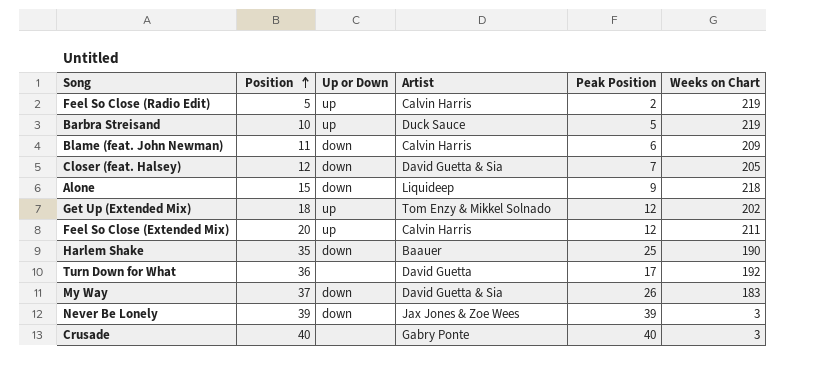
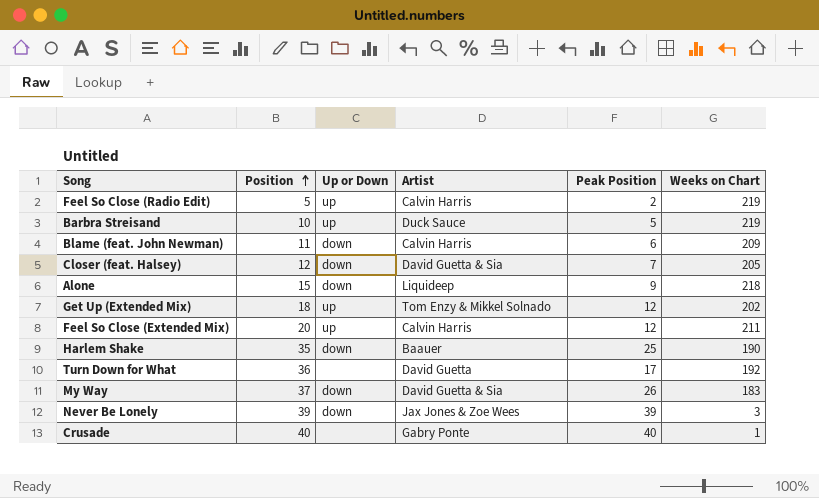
Crusade | Weeks on Chart: 3 -> 1

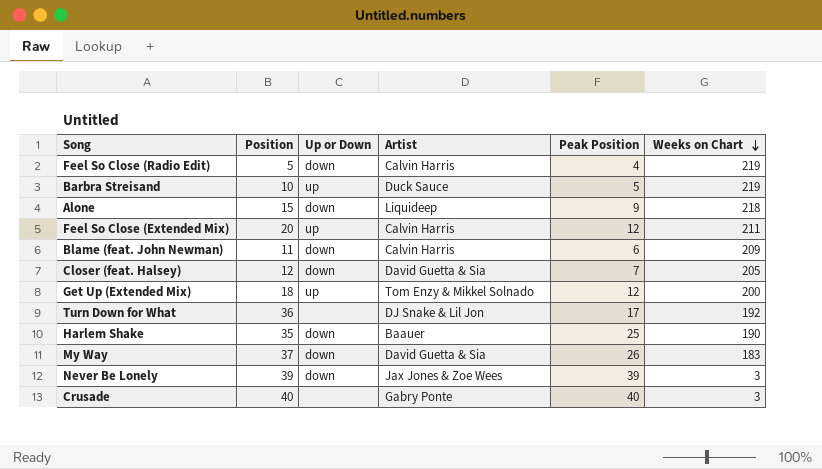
row order: Position ascending -> Weeks on Chart descending
Feel So Close (Radio Edit) | Up or Down: up -> down
Feel So Close (Radio Edit) | Peak Position: 2 -> 4
Get Up (Extended Mix) | Weeks on Chart: 202 -> 200
Turn Down for What | Artist: David Guetta -> DJ Snake & Lil Jon
Crusade | Weeks on Chart: 1 -> 3

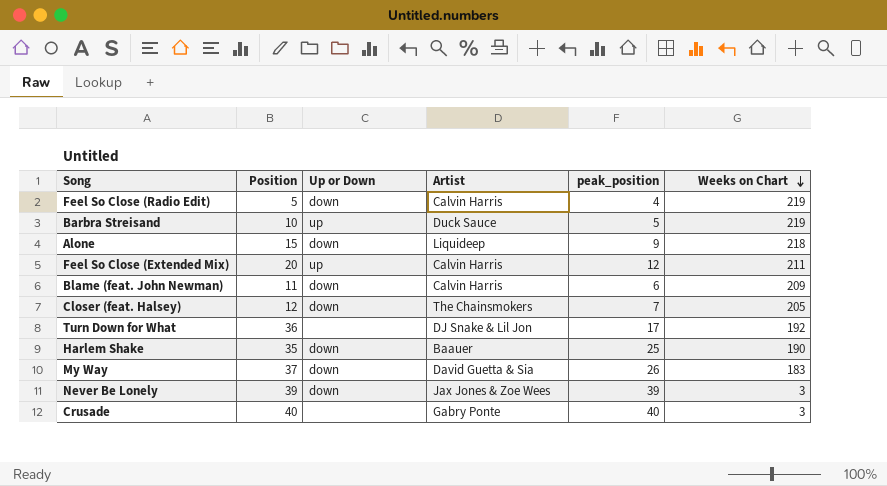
column name: Peak Position -> peak_position
row Get Up (Extended Mix): 18 | up | Tom Enzy & Mikkel Solnado | 12 | 200 -> none
Closer (feat. Halsey) | Artist: David Guetta & Sia -> The Chainsmokers

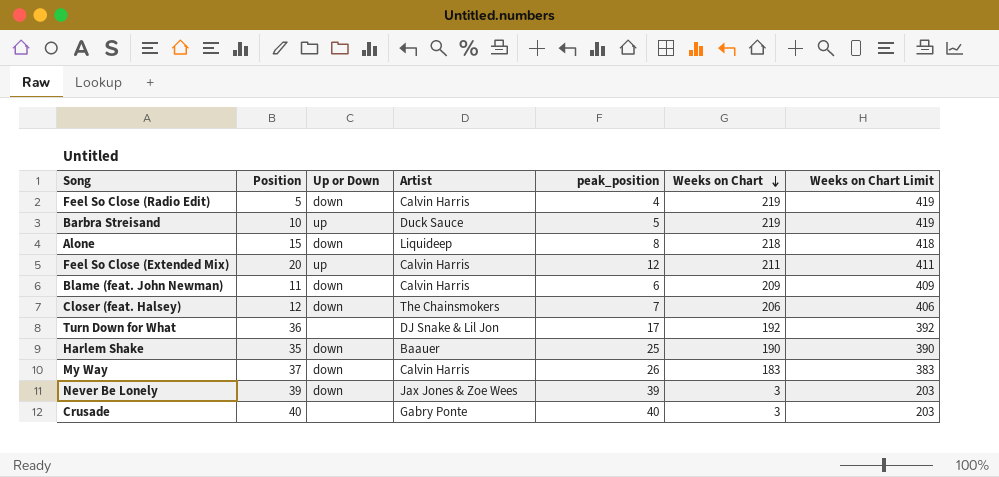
column Weeks on Chart Limit | formula: none -> [Weeks on Chart] + 200
Alone | peak_position: 9 -> 8
Closer (feat. Halsey) | Weeks on Chart: 205 -> 206
My Way | Artist: David Guetta & Sia -> Calvin Harris

